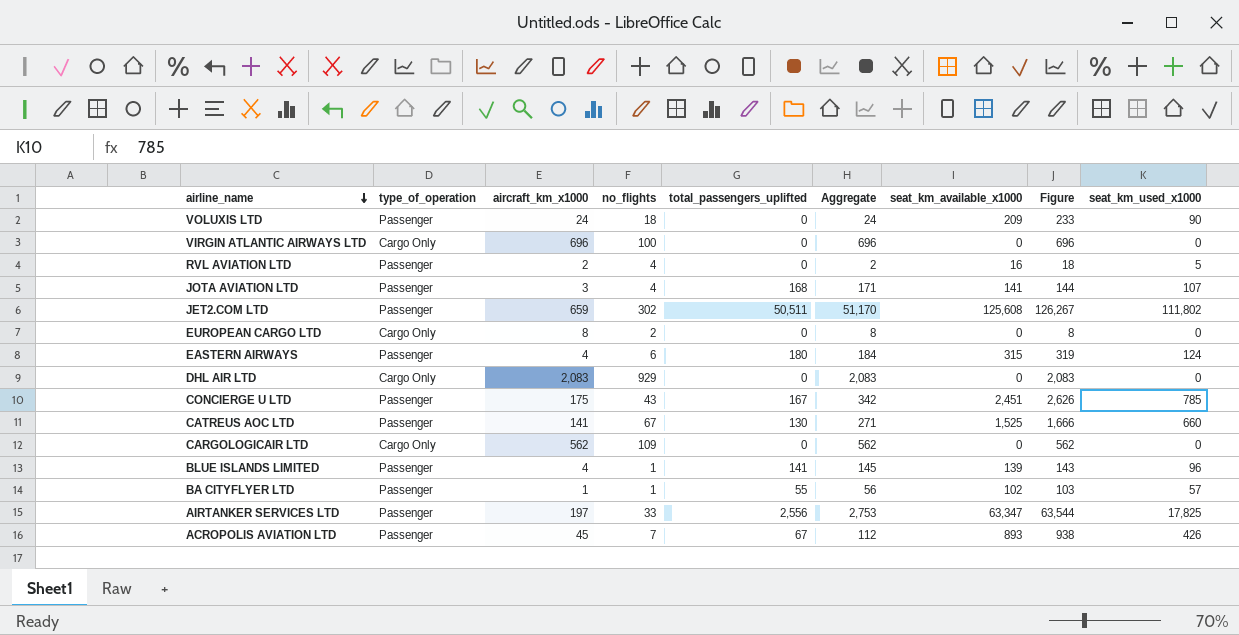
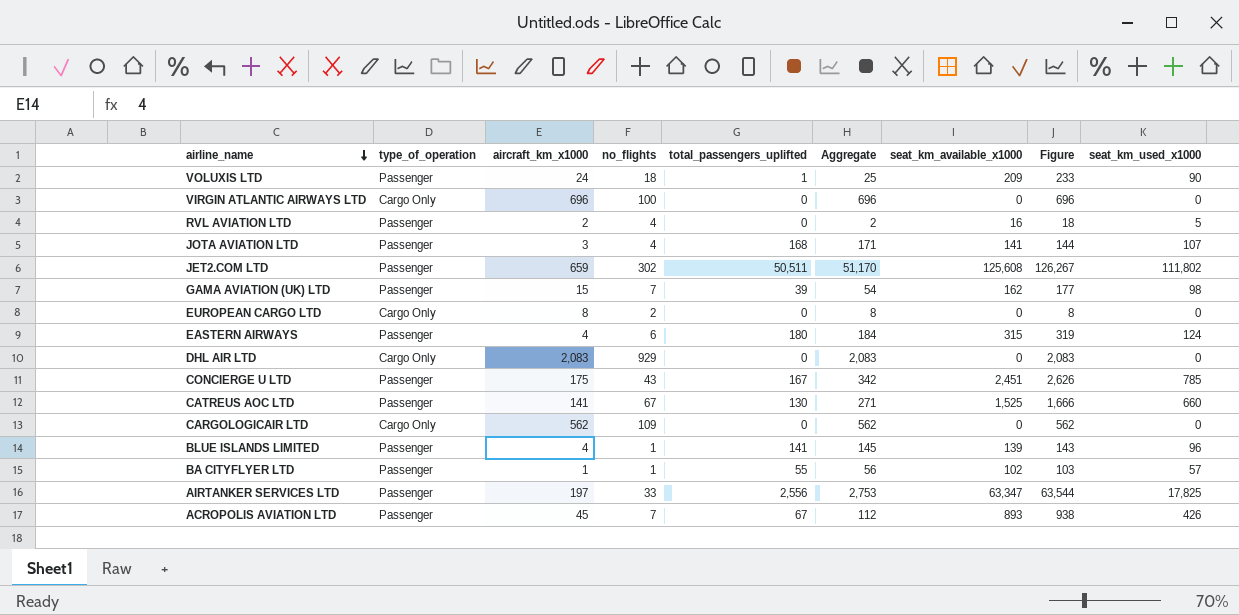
VOLUXIS LTD | total_passengers_uplifted: 0 -> 1
VOLUXIS LTD | Aggregate: 24 -> 25
row GAMA AVIATION (UK) LTD: none -> Passenger | 15 | 7 | 39 | 54 | 162 | 177 | 98

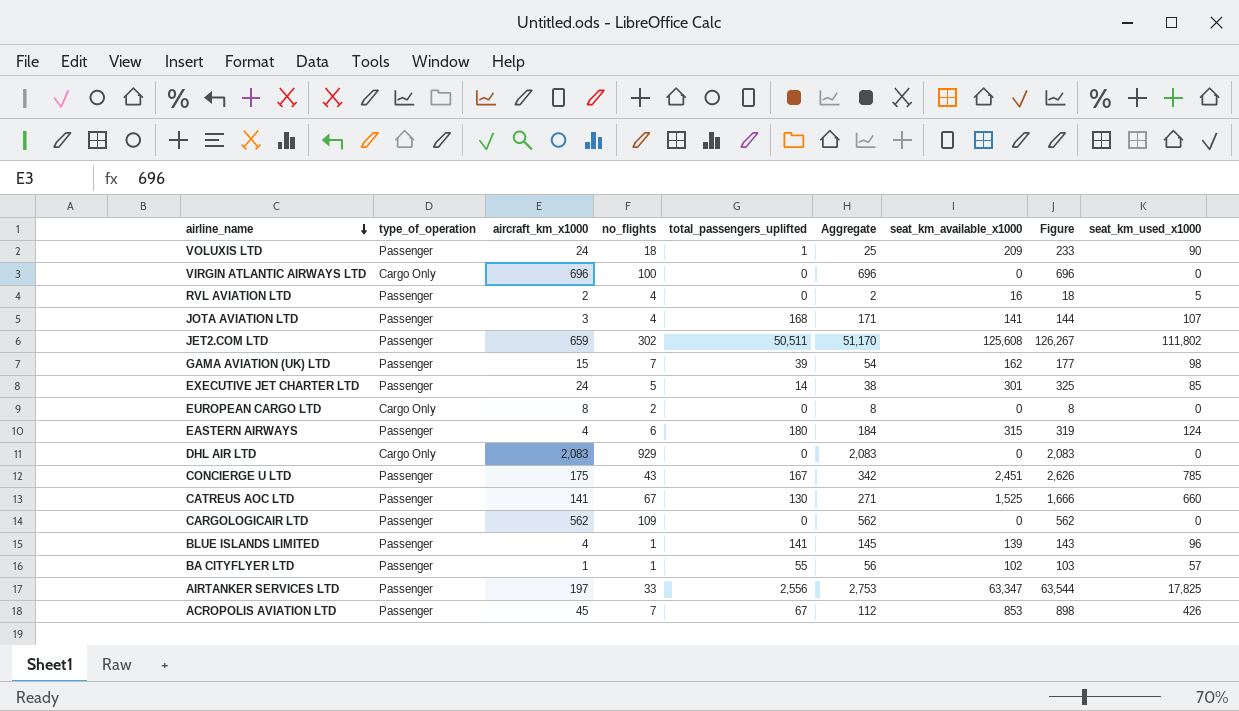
row EXECUTIVE JET CHARTER LTD: none -> Passenger | 24 | 5 | 14 | 38 | 301 | 325 | 85
CARGOLOGICAIR LTD | type_of_operation: Cargo Only -> Passenger
ACROPOLIS AVIATION LTD | seat_km_available_x1000: 893 -> 853
ACROPOLIS AVIATION LTD | Figure: 938 -> 898

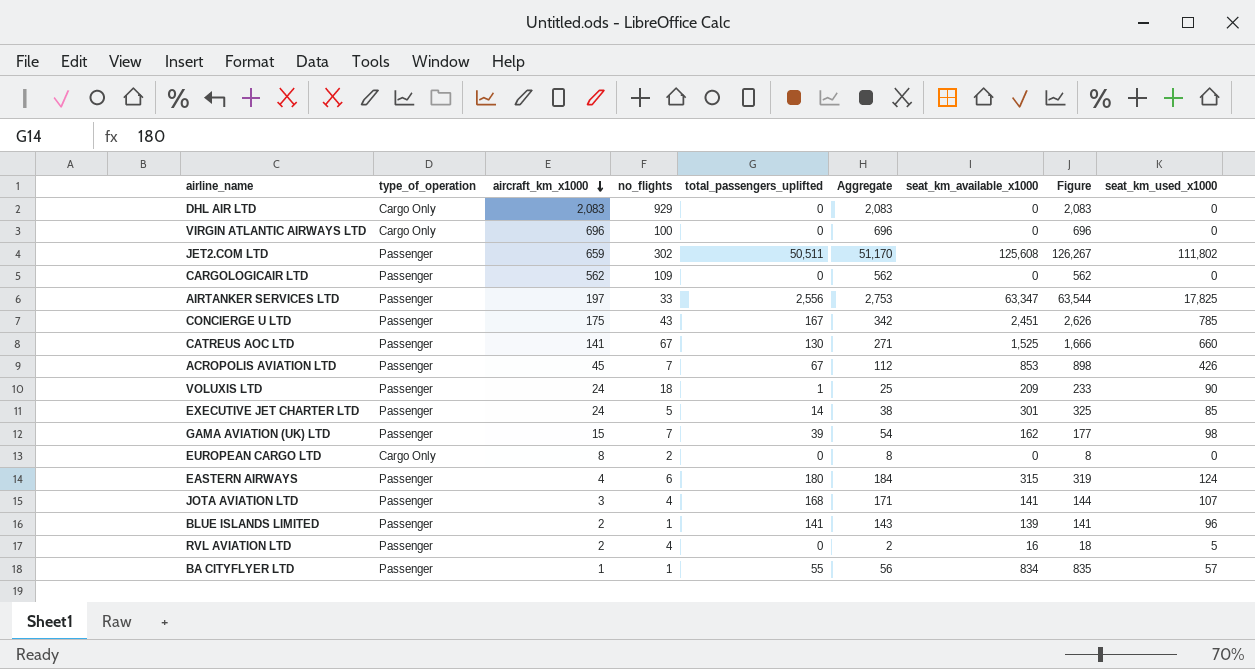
row order: airline_name descending -> aircraft_km_x1000 descending
BLUE ISLANDS LIMITED | aircraft_km_x1000: 4 -> 2
BLUE ISLANDS LIMITED | Aggregate: 145 -> 143
BLUE ISLANDS LIMITED | Figure: 143 -> 141
BA CITYFLYER LTD | seat_km_available_x1000: 102 -> 834
BA CITYFLYER LTD | Figure: 103 -> 835

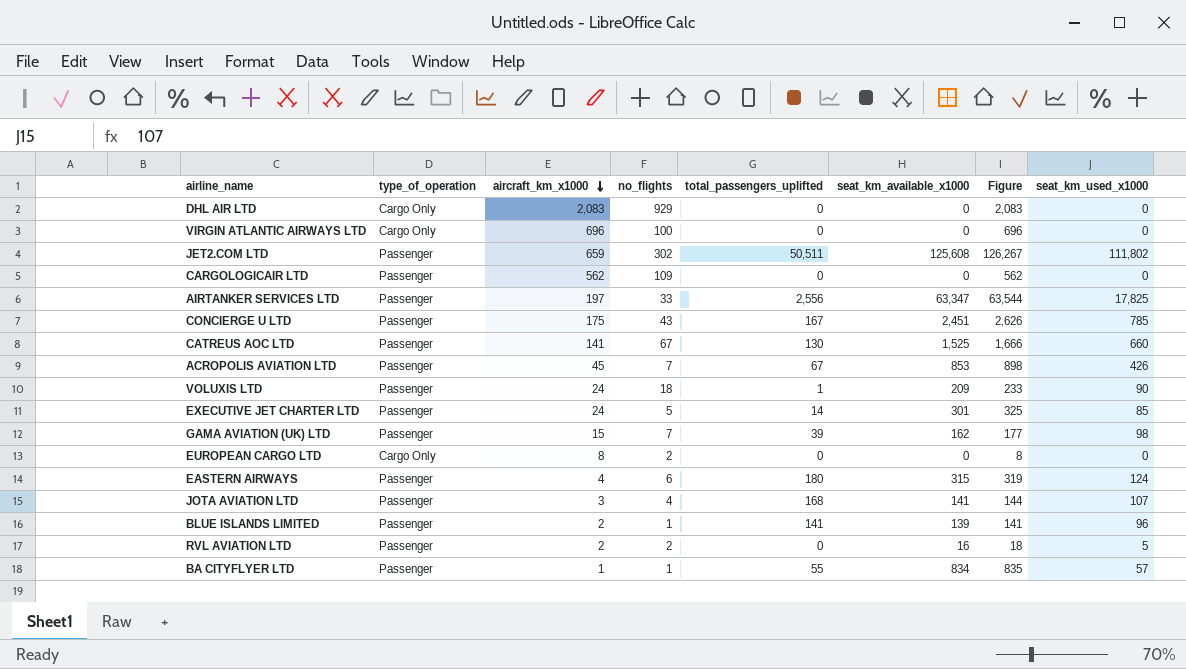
column Aggregate | formula: [aircraft_km_x1000] + [total_passengers_uplifted] -> none
RVL AVIATION LTD | no_flights: 4 -> 2

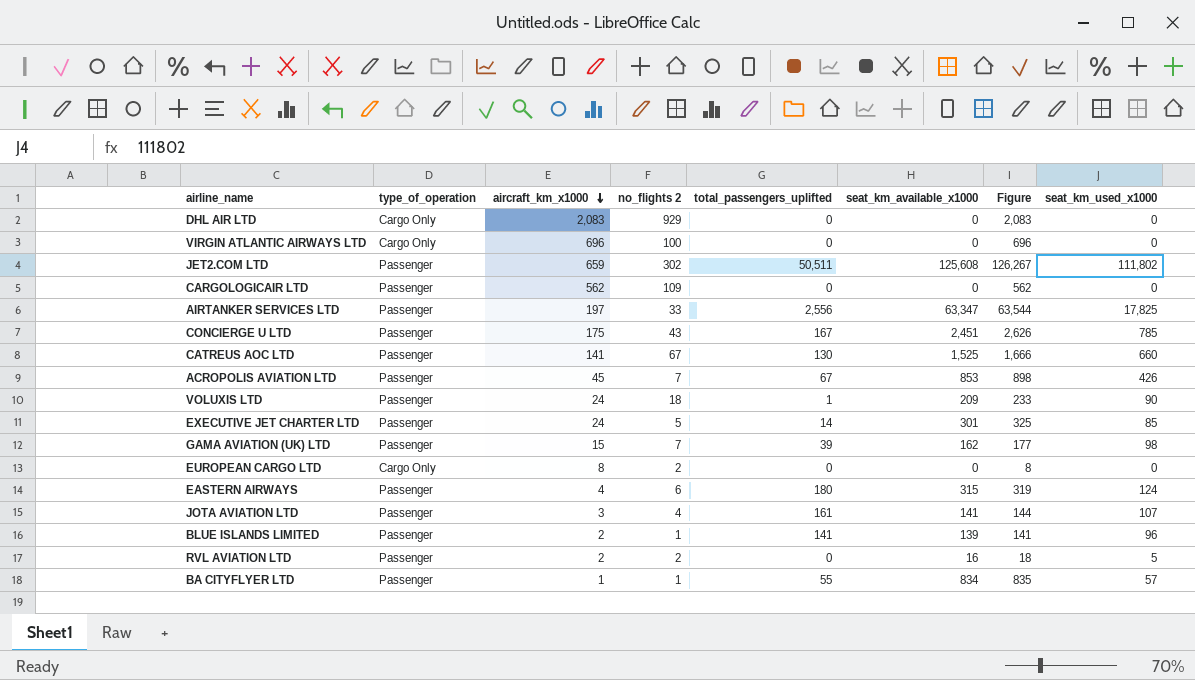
column name: no_flights -> no_flights 2
JOTA AVIATION LTD | total_passengers_uplifted: 168 -> 161

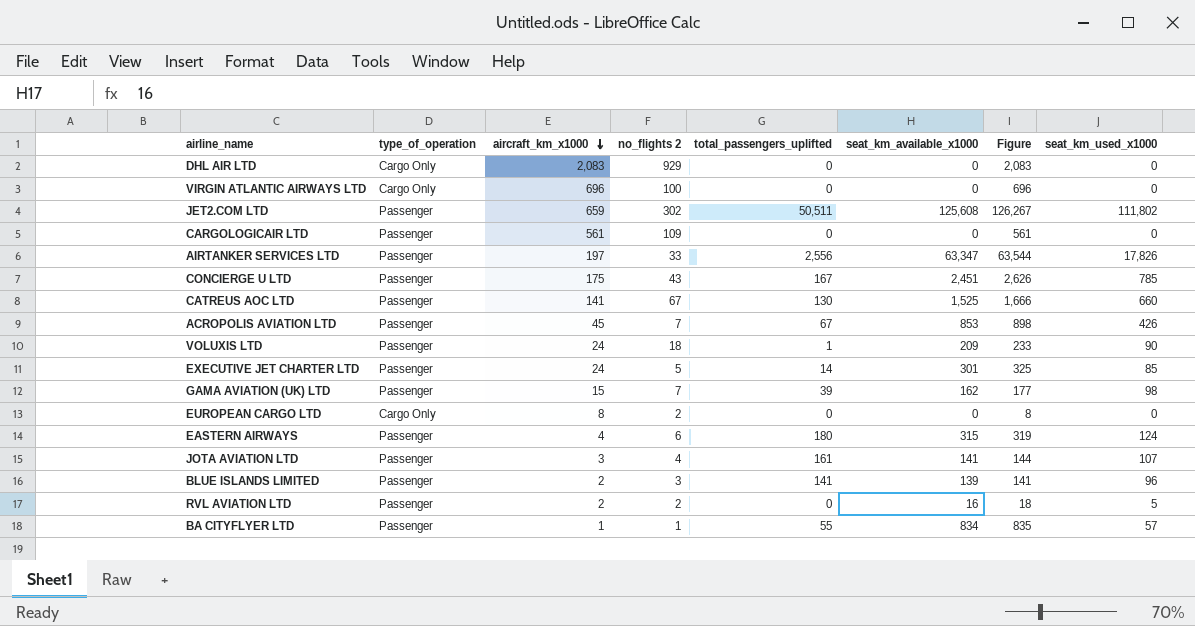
CARGOLOGICAIR LTD | aircraft_km_x1000: 562 -> 561
CARGOLOGICAIR LTD | Figure: 562 -> 561
AIRTANKER SERVICES LTD | seat_km_used_x1000: 17,825 -> 17,826
BLUE ISLANDS LIMITED | no_flights 2: 1 -> 3

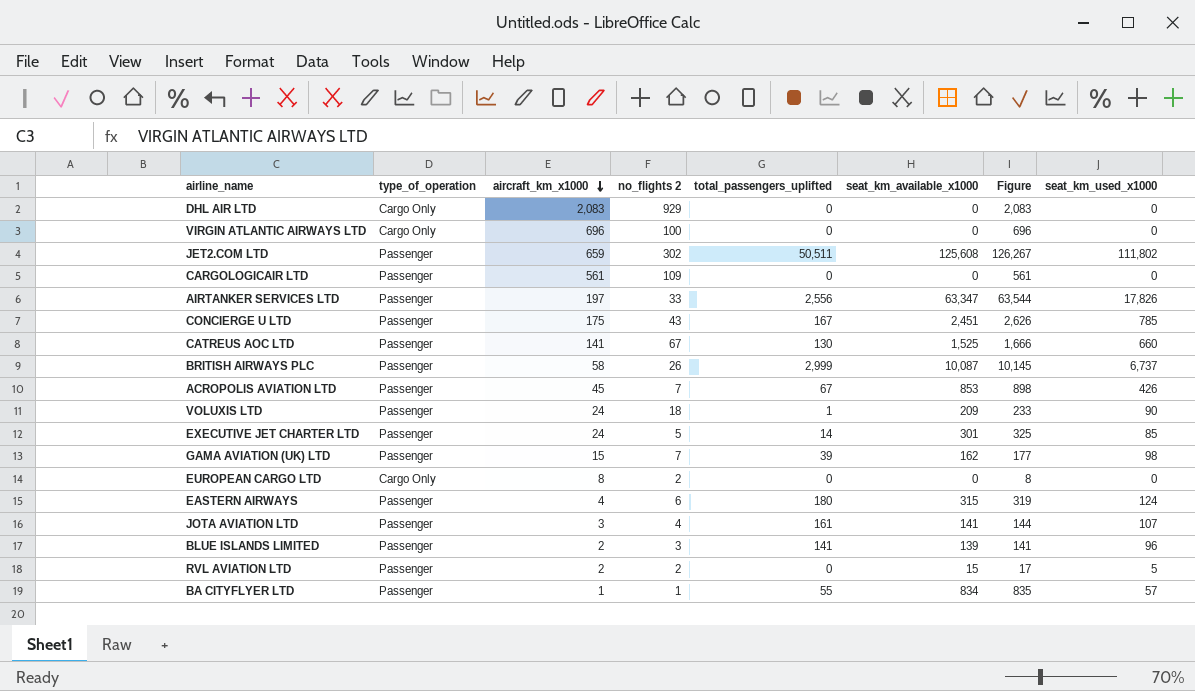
row BRITISH AIRWAYS PLC: none -> Passenger | 58 | 26 | 2,999 | 10,087 | 10,145 | 6,737
RVL AVIATION LTD | seat_km_available_x1000: 16 -> 15
RVL AVIATION LTD | Figure: 18 -> 17

